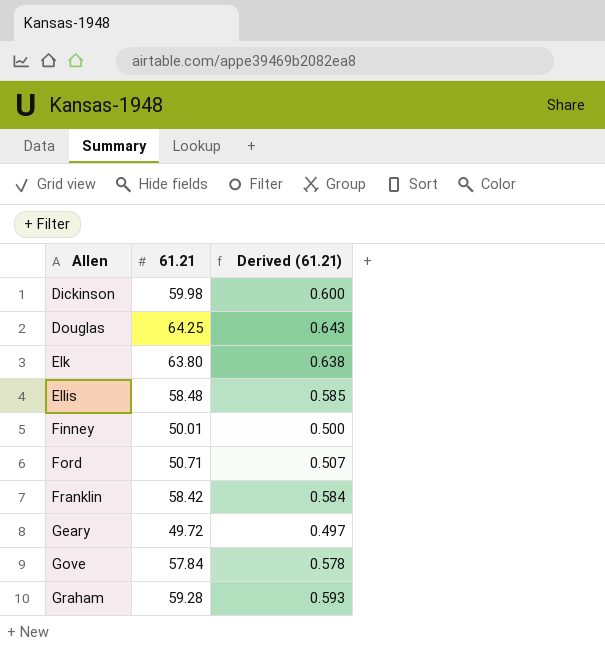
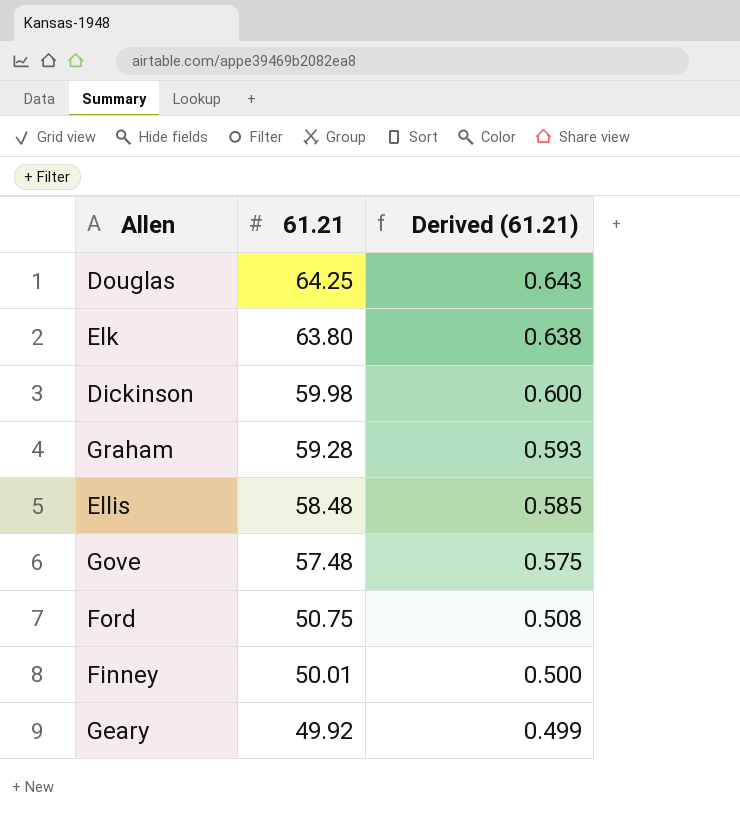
row order: Allen ascending -> 61.21 descending
row Franklin: 58.42 | 0.584 -> none
Gove | 61.21: 57.84 -> 57.48
Gove | Derived (61.21): 0.578 -> 0.575
Ford | 61.21: 50.71 -> 50.75
Ford | Derived (61.21): 0.507 -> 0.508
Geary | 61.21: 49.72 -> 49.92
Geary | Derived (61.21): 0.497 -> 0.499

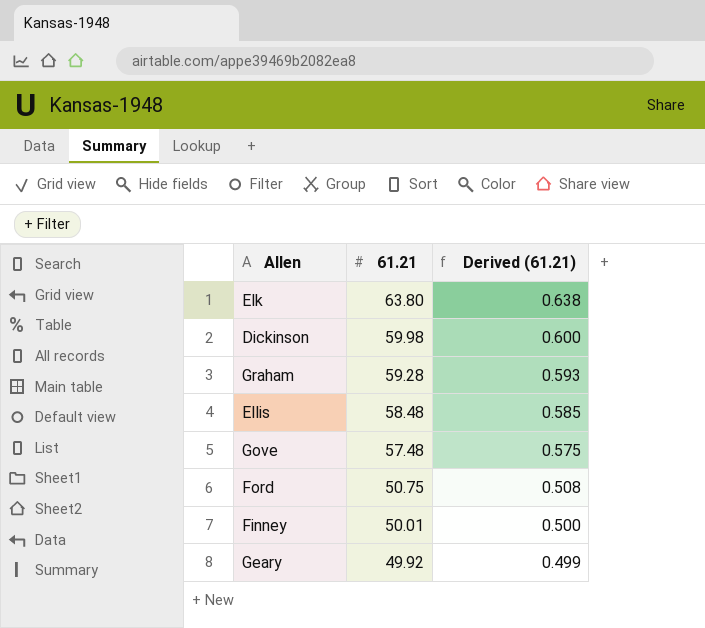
row Douglas: 64.25 | 0.643 -> none

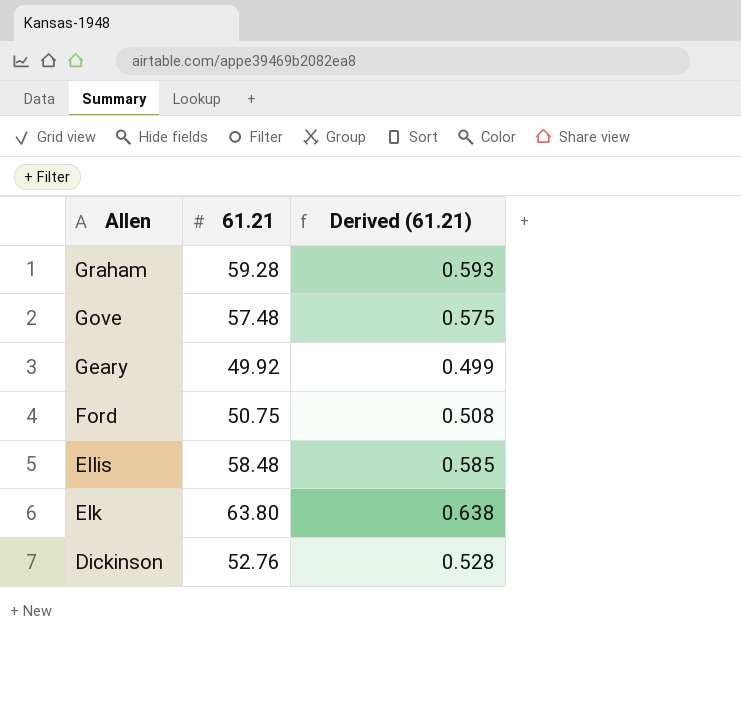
row order: 61.21 descending -> Allen descending
row Finney: 50.01 | 0.500 -> none
Dickinson | 61.21: 59.98 -> 52.76
Dickinson | Derived (61.21): 0.600 -> 0.528

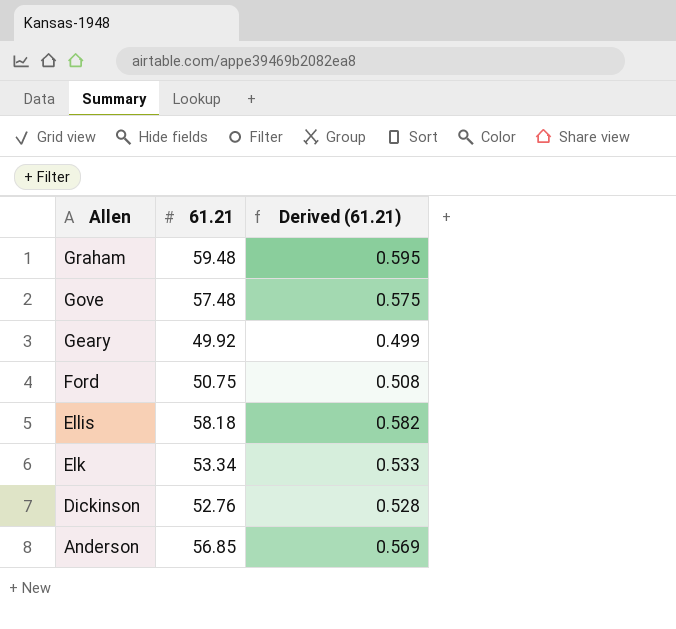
Graham | 61.21: 59.28 -> 59.48
Graham | Derived (61.21): 0.593 -> 0.595
Ellis | 61.21: 58.48 -> 58.18
Ellis | Derived (61.21): 0.585 -> 0.582
Elk | 61.21: 63.80 -> 53.34
Elk | Derived (61.21): 0.638 -> 0.533
row Anderson: none -> 56.85 | 0.569

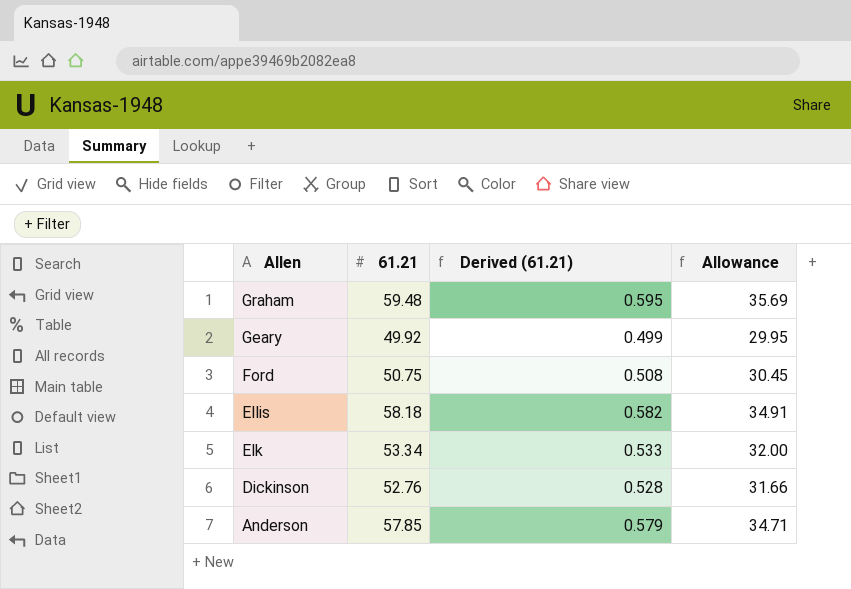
column Allowance | formula: none -> [61.21] * 0.6
row Gove: 57.48 | 0.575 -> none
Anderson | 61.21: 56.85 -> 57.85
Anderson | Derived (61.21): 0.569 -> 0.579

